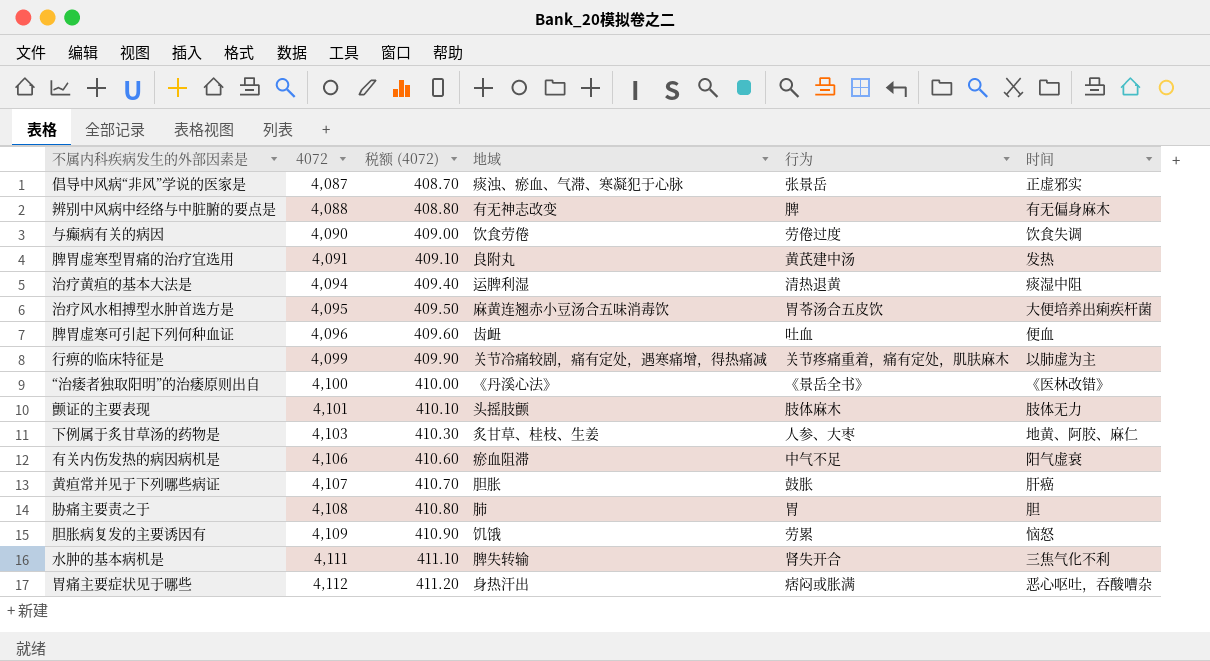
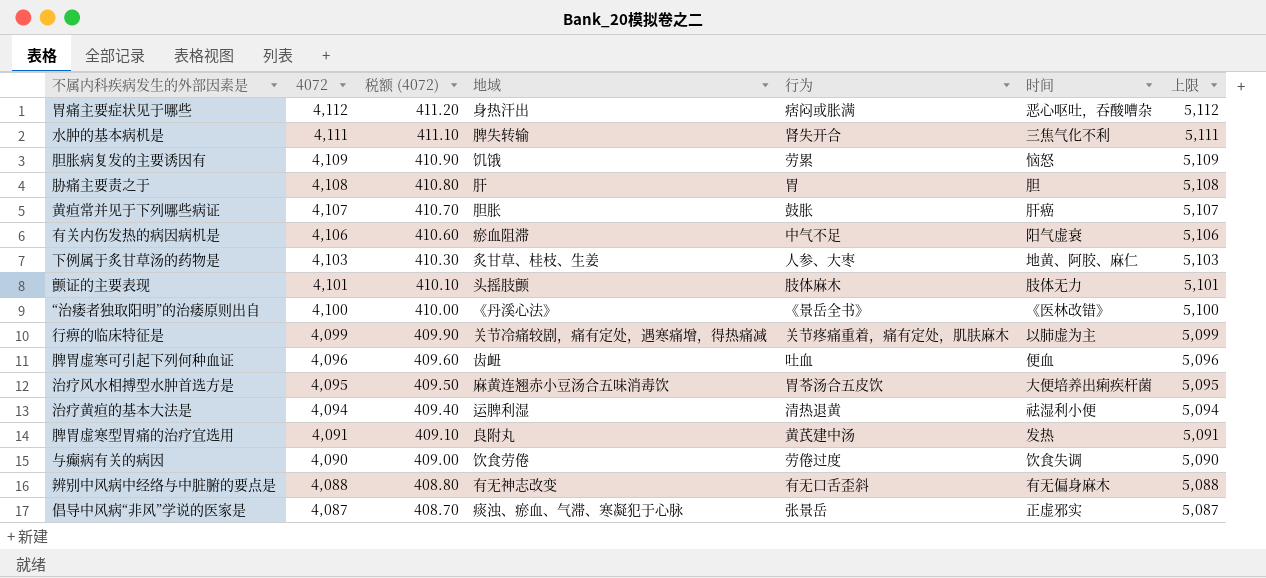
row order: 4072 ascending -> 4072 descending
column 上限 | formula: none -> [4072] + 1000
胁痛主要责之于 | 地域: 肺 -> 肝
治疗黄疸的基本大法是 | 时间: 痰湿中阻 -> 祛湿利小便
辨别中风病中经络与中脏腑的要点是 | 行为: 脾 -> 有无口舌歪斜

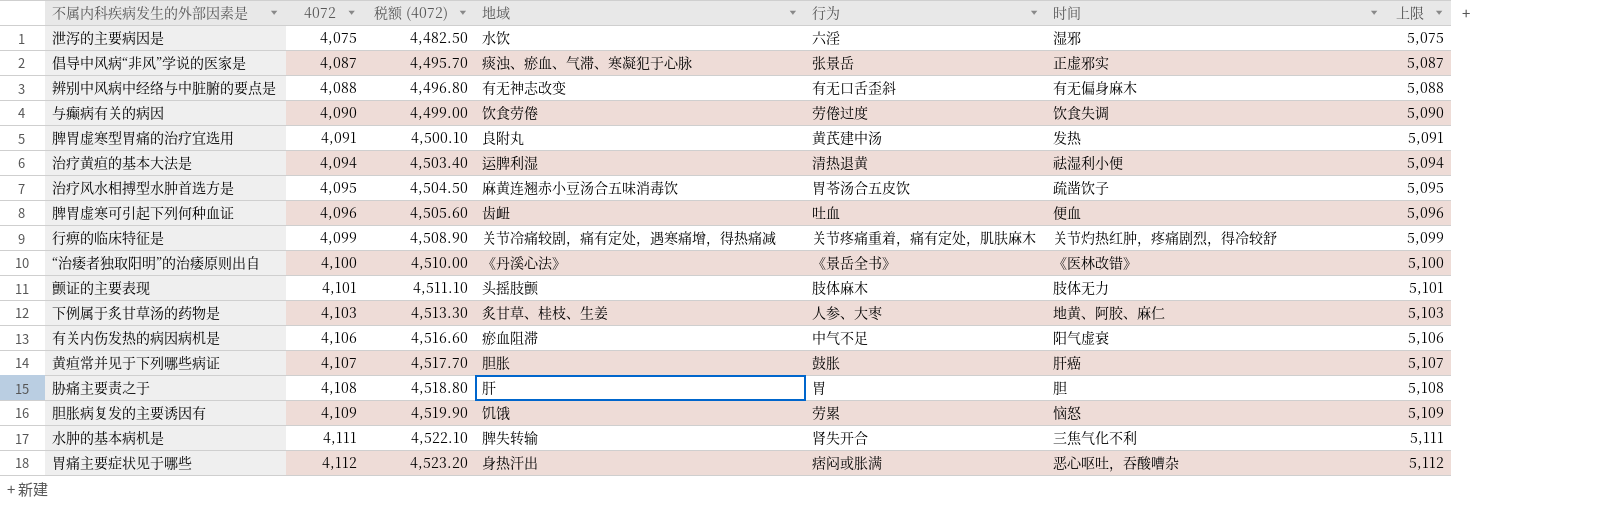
row order: 4072 descending -> 4072 ascending
column 税额 (4072) | formula: [4072] * 0.1 -> [4072] * 1.1
row 泄泻的主要病因是: none -> 4,075 | 4,482.50 | 水饮 | 六淫 | 湿邪 | 5,075
治疗风水相搏型水肿首选方是 | 时间: 大便培养出痢疾杆菌 -> 疏凿饮子
行痹的临床特征是 | 时间: 以肺虚为主 -> 关节灼热红肿，疼痛剧烈，得冷较舒

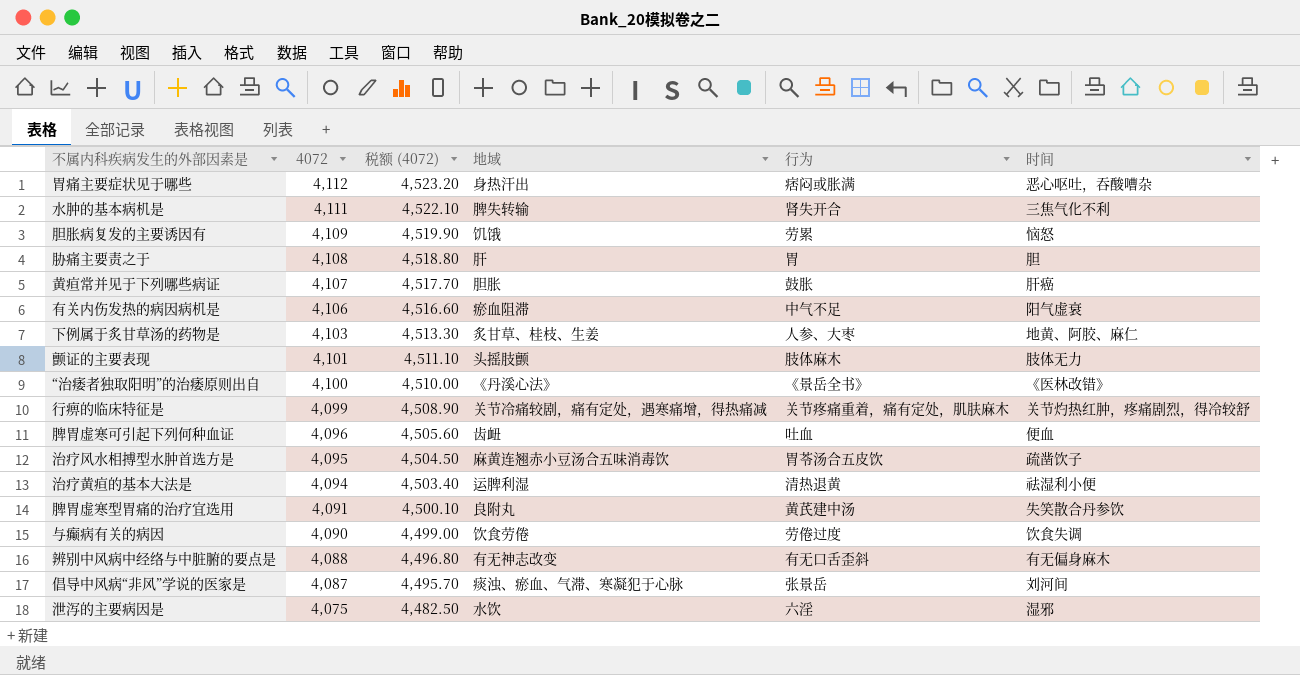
row order: 4072 ascending -> 4072 descending
column 上限 | formula: [4072] + 1000 -> none
脾胃虚寒型胃痛的治疗宜选用 | 时间: 发热 -> 失笑散合丹参饮
倡导中风病“非风”学说的医家是 | 时间: 正虚邪实 -> 刘河间

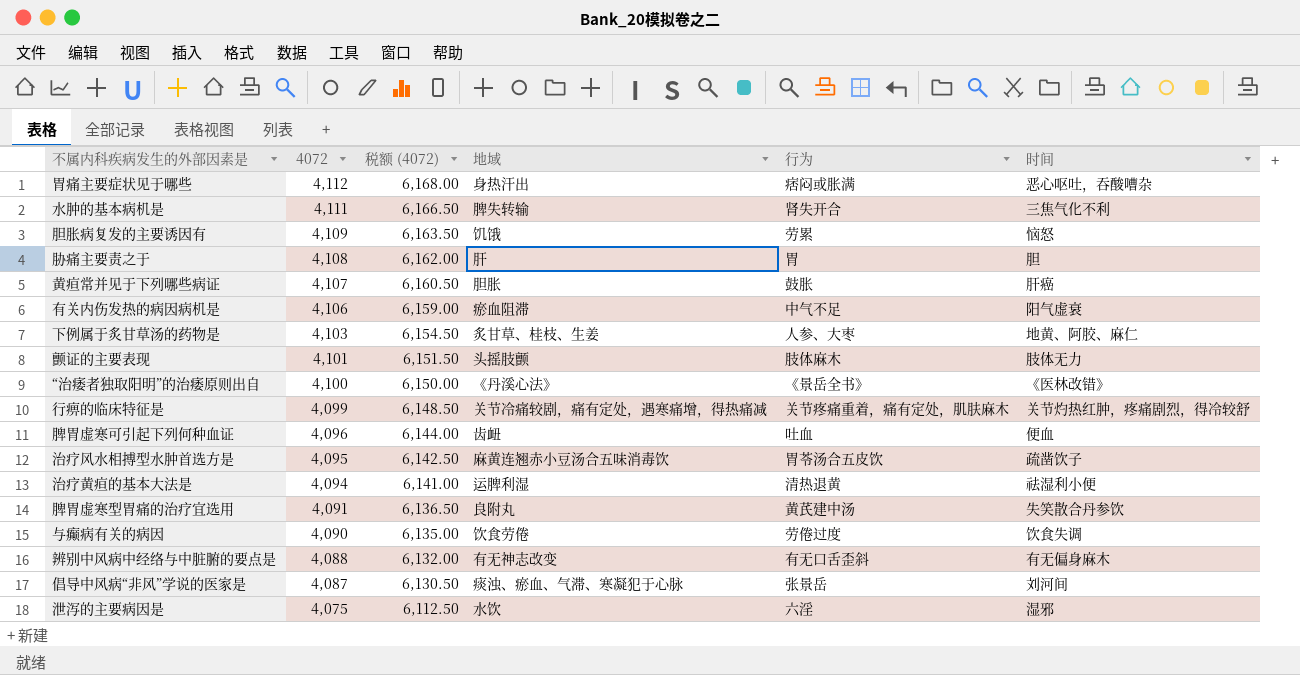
column 税额 (4072) | formula: [4072] * 1.1 -> [4072] * 1.5

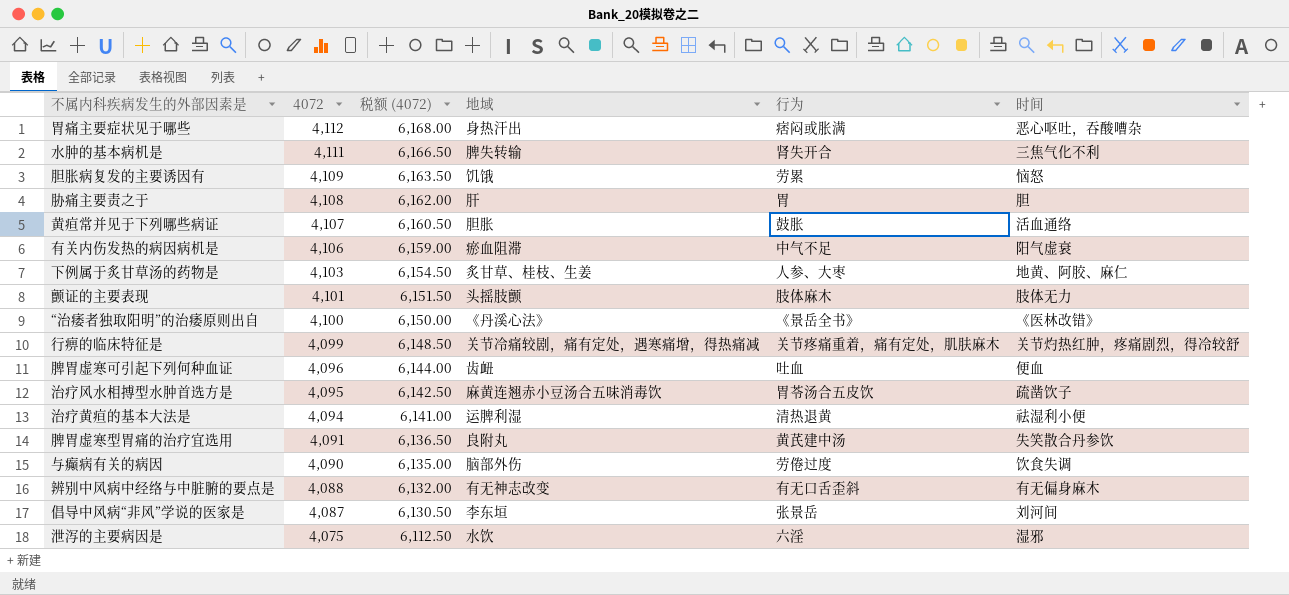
黄疸常并见于下列哪些病证 | 时间: 肝癌 -> 活血通络
与癫病有关的病因 | 地域: 饮食劳倦 -> 脑部外伤
倡导中风病“非风”学说的医家是 | 地域: 痰浊、瘀血、气滞、寒凝犯于心脉 -> 李东垣

